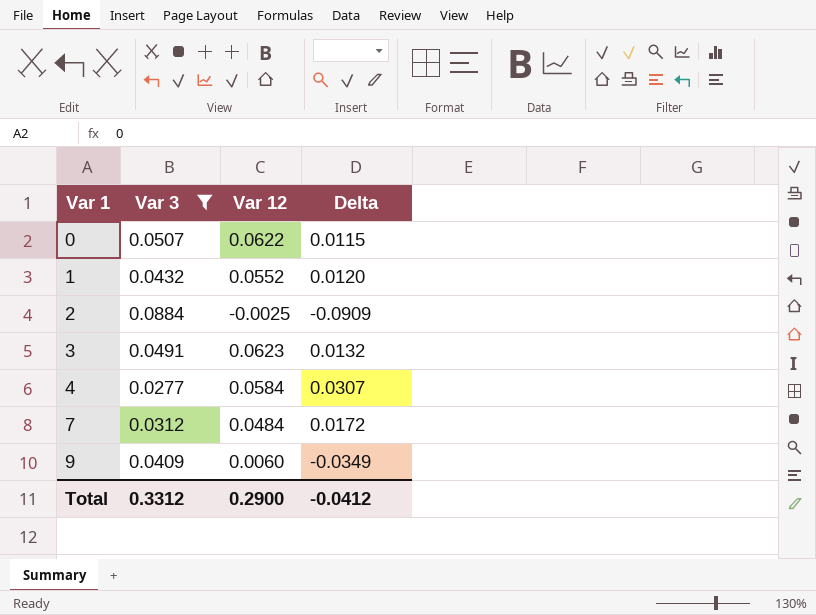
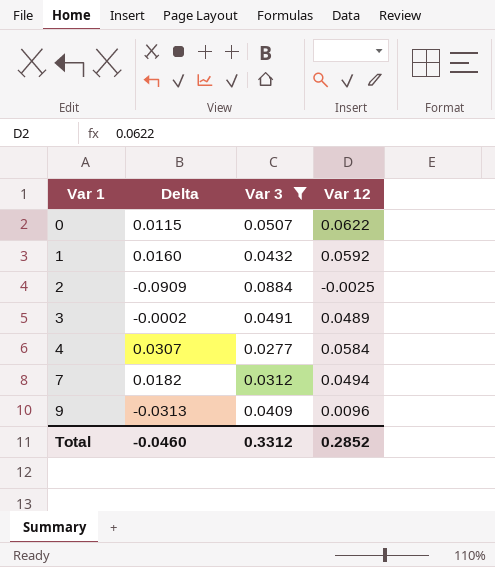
column Delta | position: 4 -> 2
1 | Delta: 0.0120 -> 0.0160
1 | Var 12: 0.0552 -> 0.0592
3 | Delta: 0.0132 -> -0.0002
3 | Var 12: 0.0623 -> 0.0489
7 | Delta: 0.0172 -> 0.0182
7 | Var 12: 0.0484 -> 0.0494
9 | Delta: -0.0349 -> -0.0313
9 | Var 12: 0.0060 -> 0.0096
Total | Delta: -0.0412 -> -0.0460
Total | Var 12: 0.2900 -> 0.2852

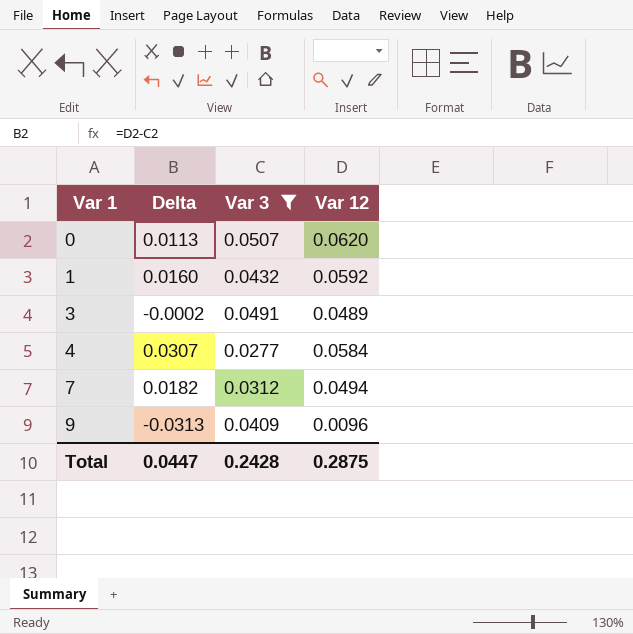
row 2: -0.0909 | 0.0884 | -0.0025 -> none
0 | Delta: 0.0115 -> 0.0113
0 | Var 12: 0.0622 -> 0.0620
Total | Delta: -0.0460 -> 0.0447
Total | Var 3: 0.3312 -> 0.2428
Total | Var 12: 0.2852 -> 0.2875

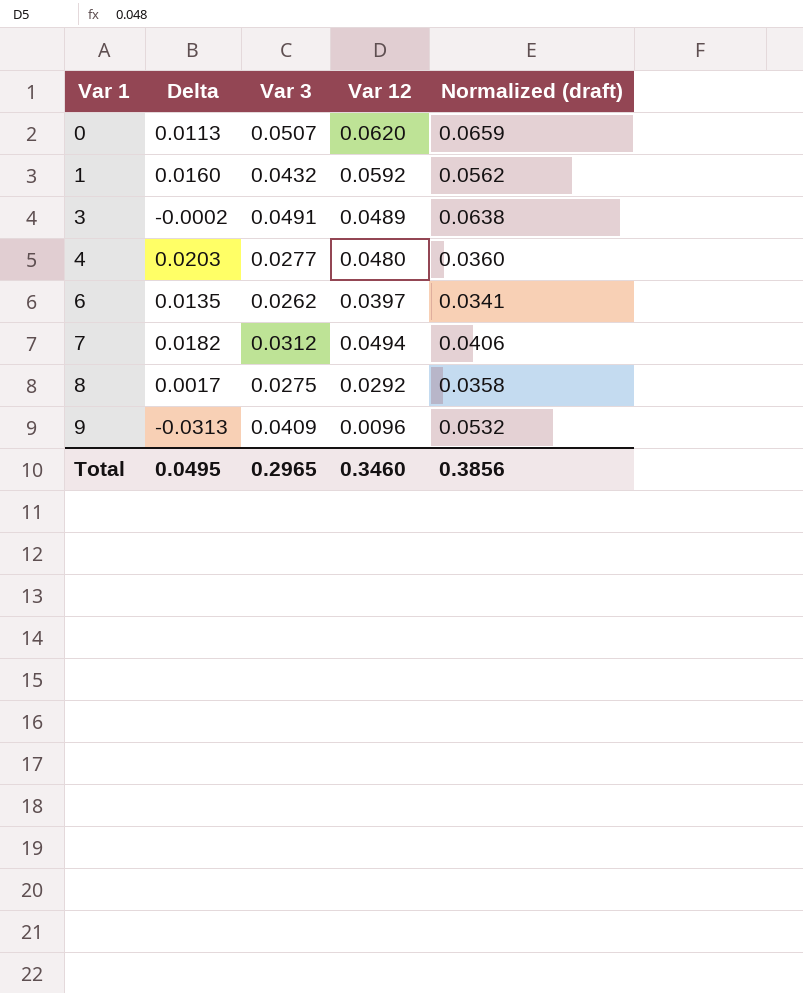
filter: Var 3 >= 0.0277 -> none
column Normalized (draft) | formula: none -> [Var 3] * 1.3
4 | Delta: 0.0307 -> 0.0203
4 | Var 12: 0.0584 -> 0.0480
Total | Delta: 0.0447 -> 0.0495
Total | Var 3: 0.2428 -> 0.2965
Total | Var 12: 0.2875 -> 0.3460

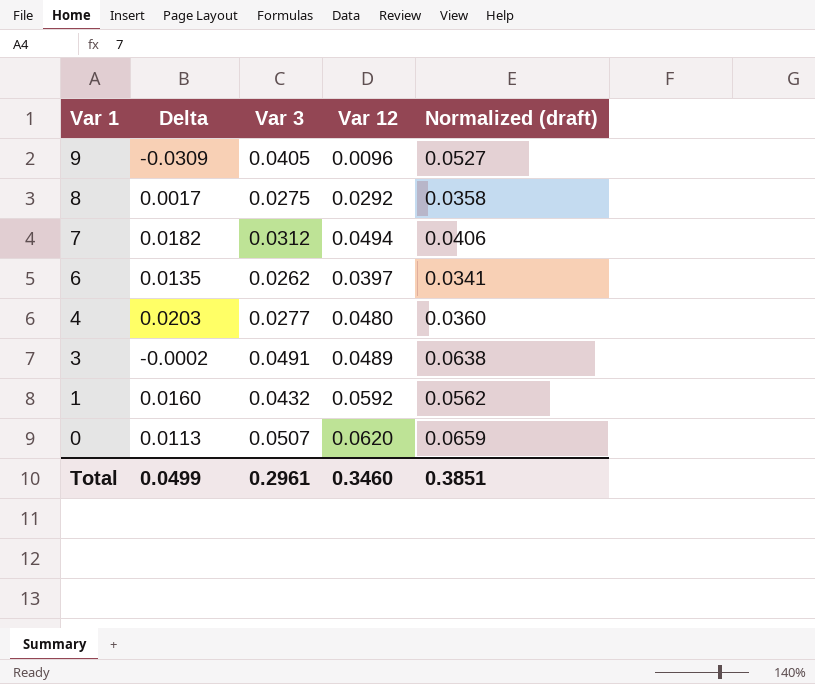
row order: Var 1 ascending -> Var 1 descending
9 | Delta: -0.0313 -> -0.0309
9 | Var 3: 0.0409 -> 0.0405
9 | Normalized (draft): 0.0532 -> 0.0527
Total | Delta: 0.0495 -> 0.0499
Total | Var 3: 0.2965 -> 0.2961
Total | Normalized (draft): 0.3856 -> 0.3851

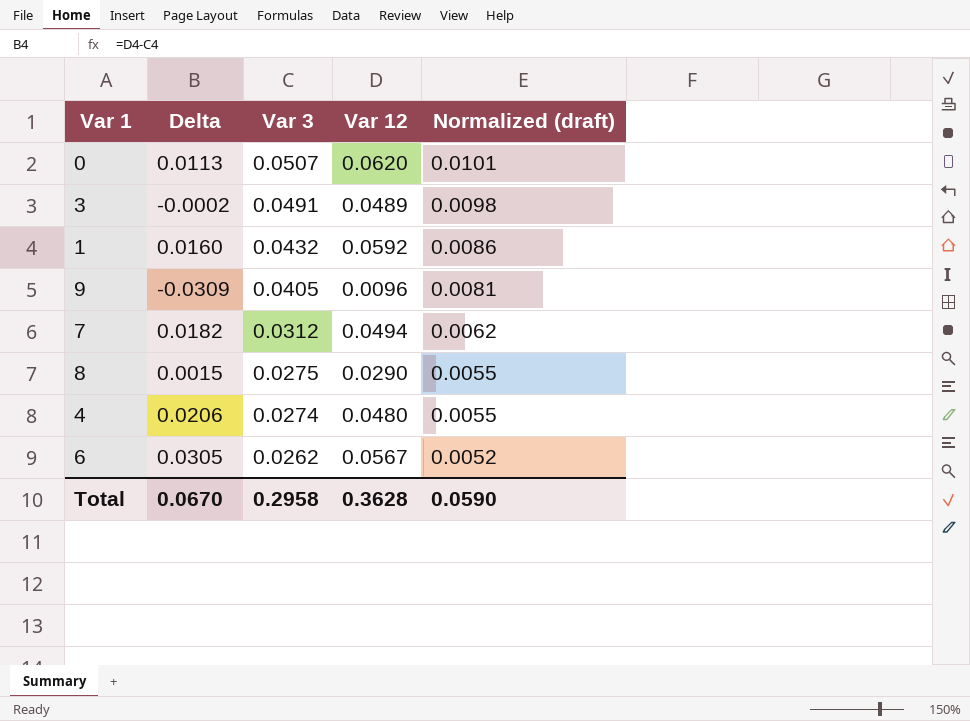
row order: Var 1 descending -> Var 3 descending
column Normalized (draft) | formula: [Var 3] * 1.3 -> [Var 3] * 0.2
8 | Delta: 0.0017 -> 0.0015
8 | Var 12: 0.0292 -> 0.0290
4 | Delta: 0.0203 -> 0.0206
4 | Var 3: 0.0277 -> 0.0274
6 | Delta: 0.0135 -> 0.0305
6 | Var 12: 0.0397 -> 0.0567
Total | Delta: 0.0499 -> 0.0670
Total | Var 3: 0.2961 -> 0.2958
Total | Var 12: 0.3460 -> 0.3628
Total | Normalized (draft): 0.3851 -> 0.0590

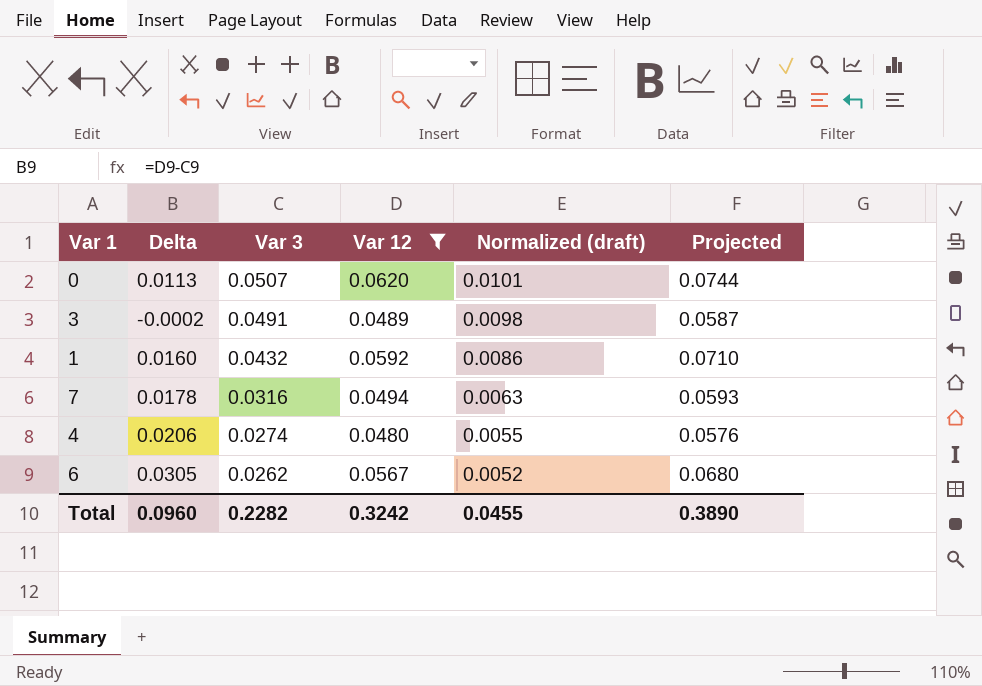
filter: none -> Var 12 >= 0.0480
column Projected | formula: none -> [Var 12] * 1.2
7 | Delta: 0.0182 -> 0.0178
7 | Var 3: 0.0312 -> 0.0316
7 | Normalized (draft): 0.0062 -> 0.0063
Total | Delta: 0.0670 -> 0.0960
Total | Var 3: 0.2958 -> 0.2282
Total | Var 12: 0.3628 -> 0.3242
Total | Normalized (draft): 0.0590 -> 0.0455

